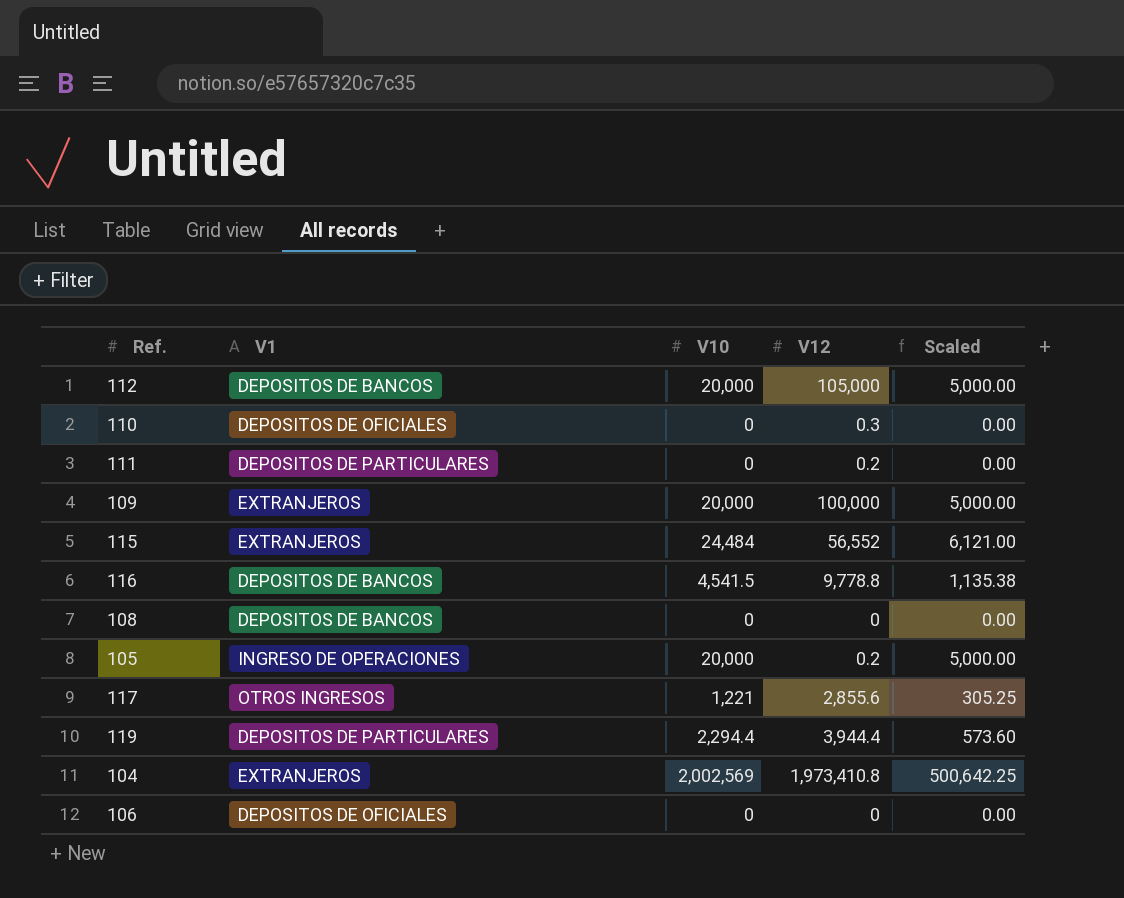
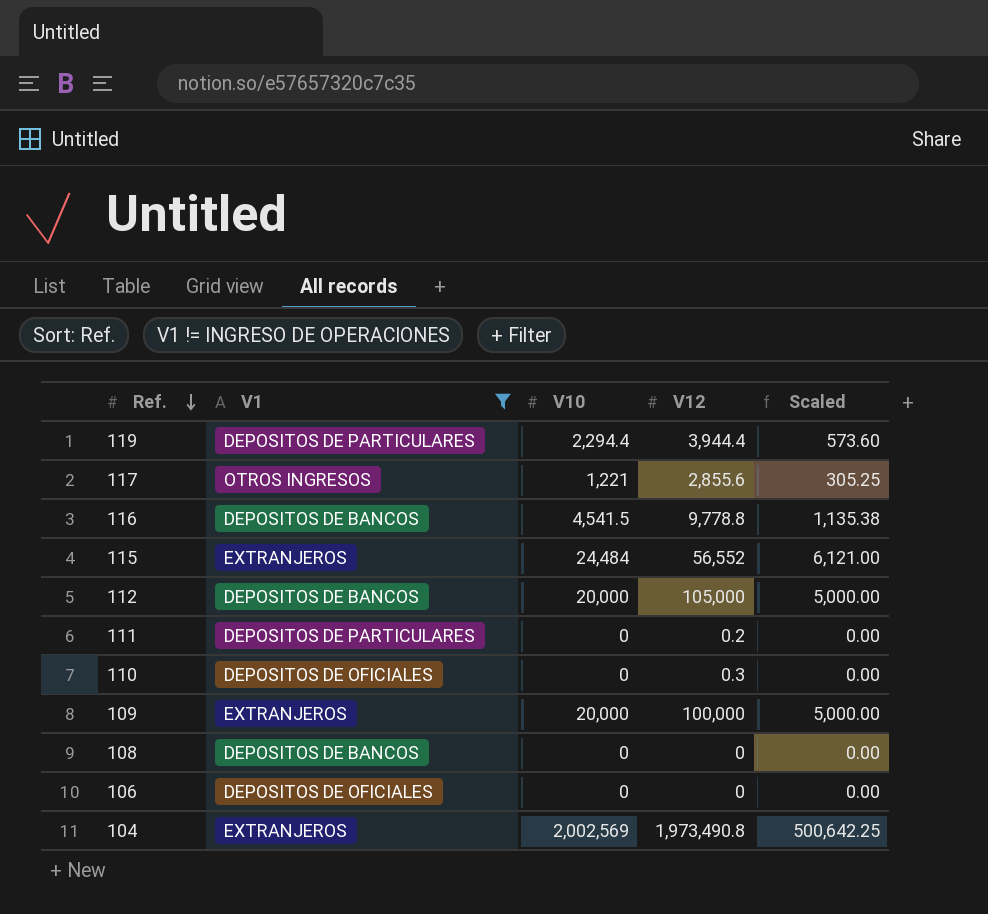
filter: none -> V1 != INGRESO DE OPERACIONES
row order: none -> Ref. descending
104 | V12: 1,973,410.8 -> 1,973,490.8

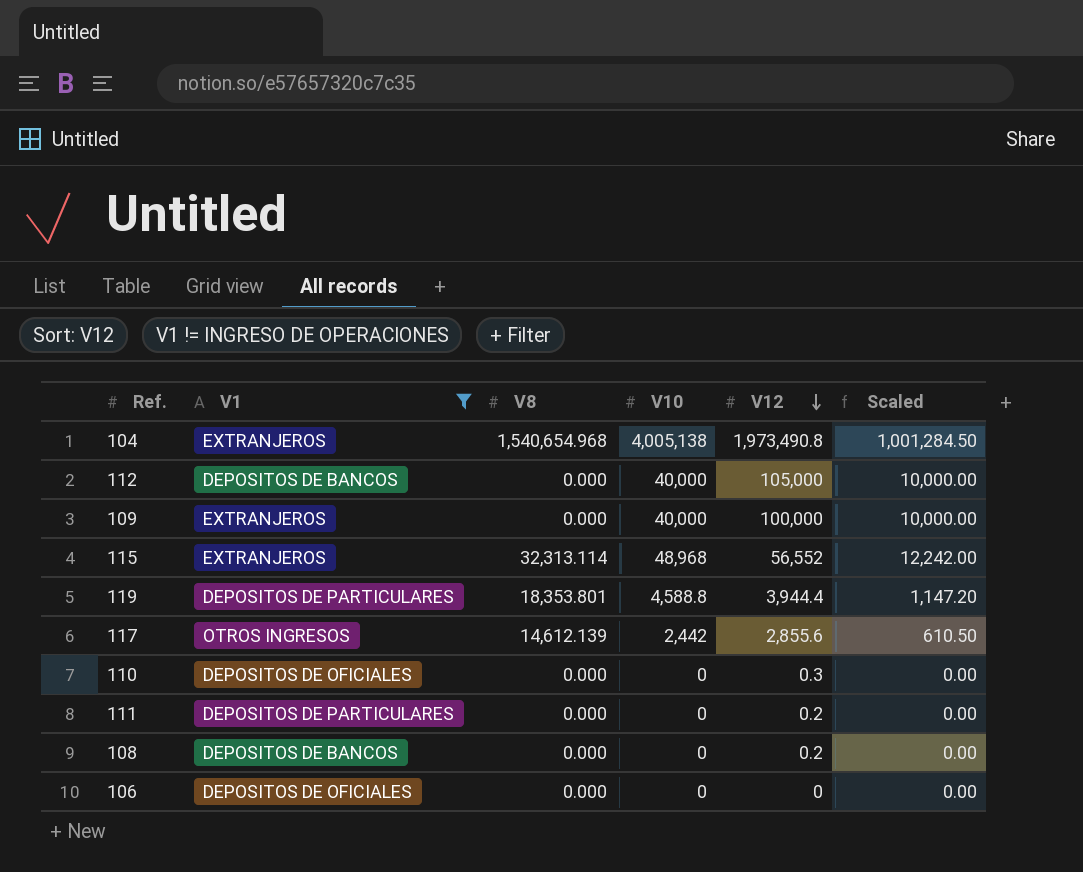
row order: Ref. descending -> V12 descending
column V8 | position: none -> 3
row 116: DEPOSITOS DE BANCOS | 4,541.5 | 9,778.8 | 1,135.38 -> none
104 | V10: 2,002,569 -> 4,005,138
104 | Scaled: 500,642.25 -> 1,001,284.50
112 | V10: 20,000 -> 40,000
112 | Scaled: 5,000.00 -> 10,000.00
109 | V10: 20,000 -> 40,000
109 | Scaled: 5,000.00 -> 10,000.00
115 | V10: 24,484 -> 48,968
115 | Scaled: 6,121.00 -> 12,242.00
119 | V10: 2,294.4 -> 4,588.8
119 | Scaled: 573.60 -> 1,147.20
117 | V10: 1,221 -> 2,442
117 | Scaled: 305.25 -> 610.50
108 | V12: 0 -> 0.2

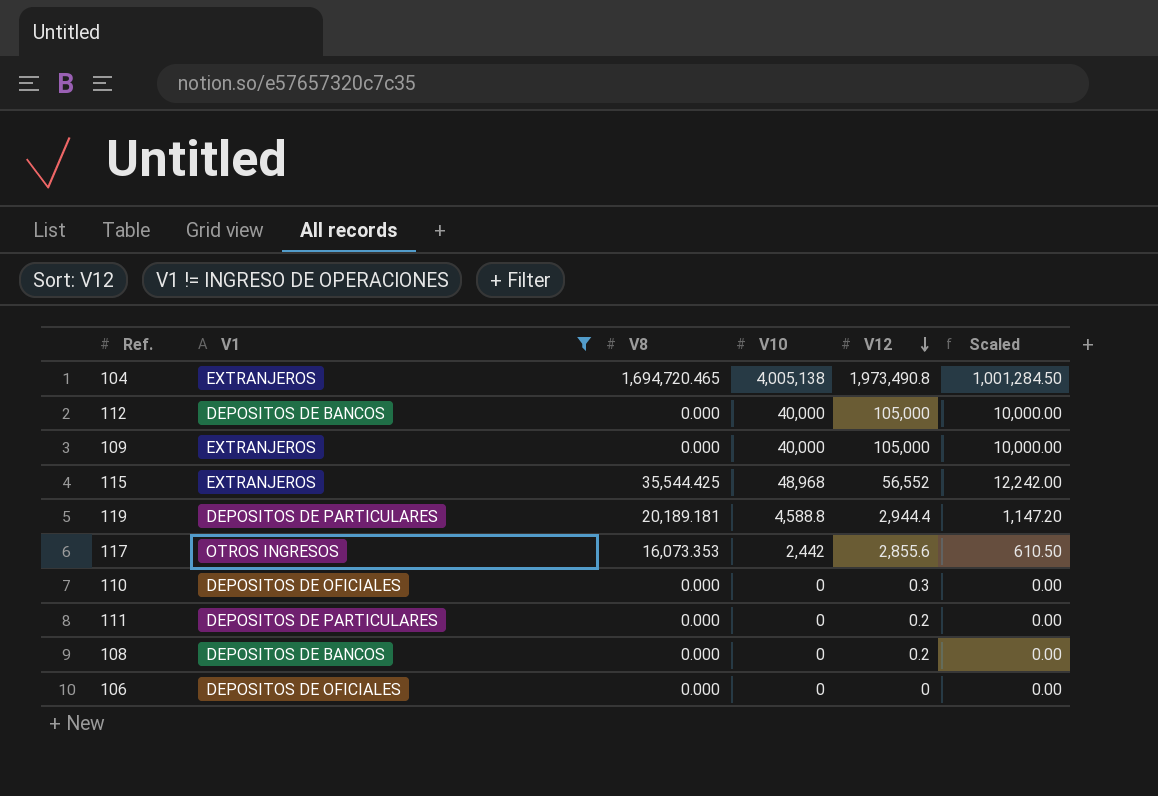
104 | V8: 1,540,654.968 -> 1,694,720.465
109 | V12: 100,000 -> 105,000
115 | V8: 32,313.114 -> 35,544.425
119 | V8: 18,353.801 -> 20,189.181
119 | V12: 3,944.4 -> 2,944.4
117 | V8: 14,612.139 -> 16,073.353

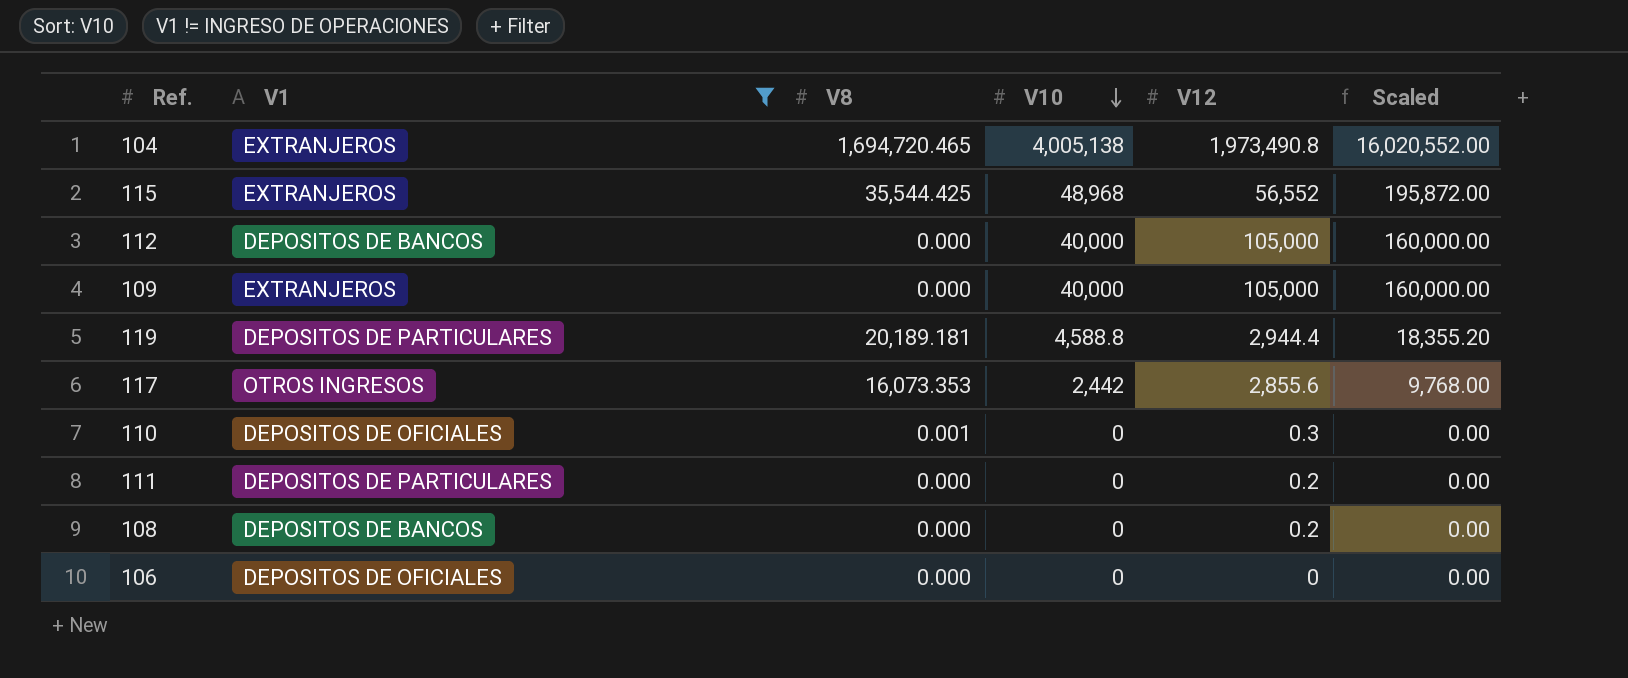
row order: V12 descending -> V10 descending
column Scaled | formula: [V10] * 0.25 -> [V10] * 4
110 | V8: 0.000 -> 0.001

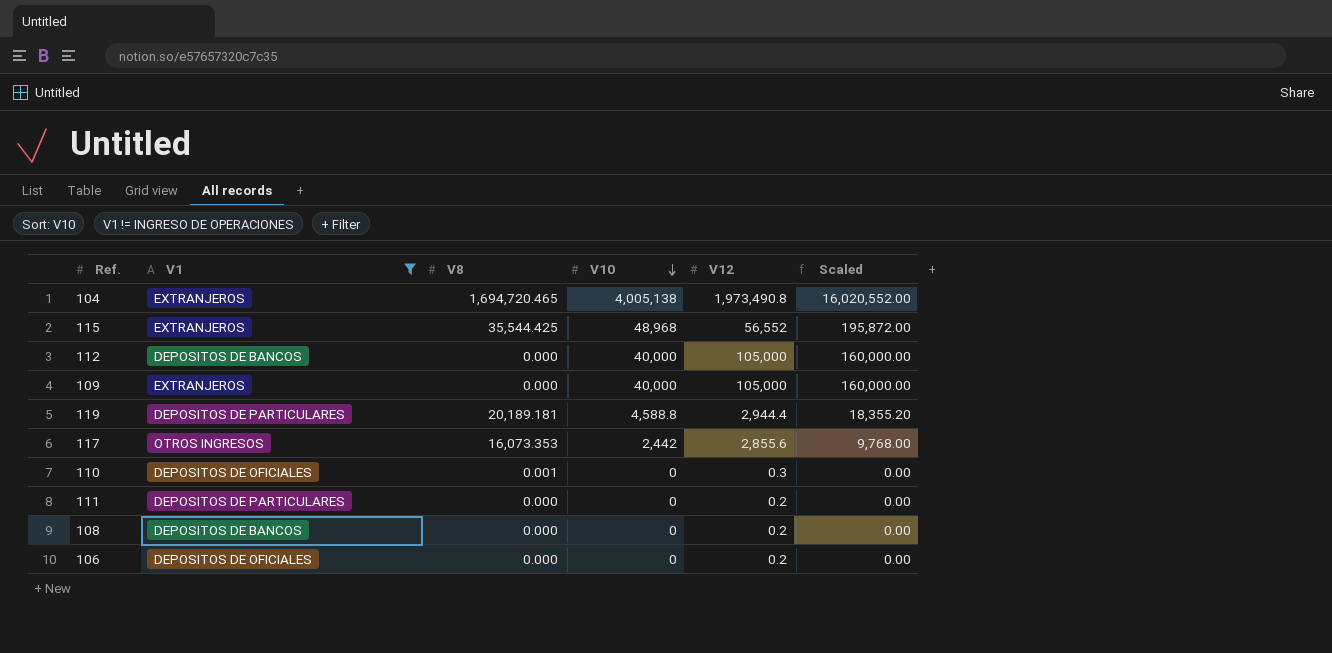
106 | V12: 0 -> 0.2

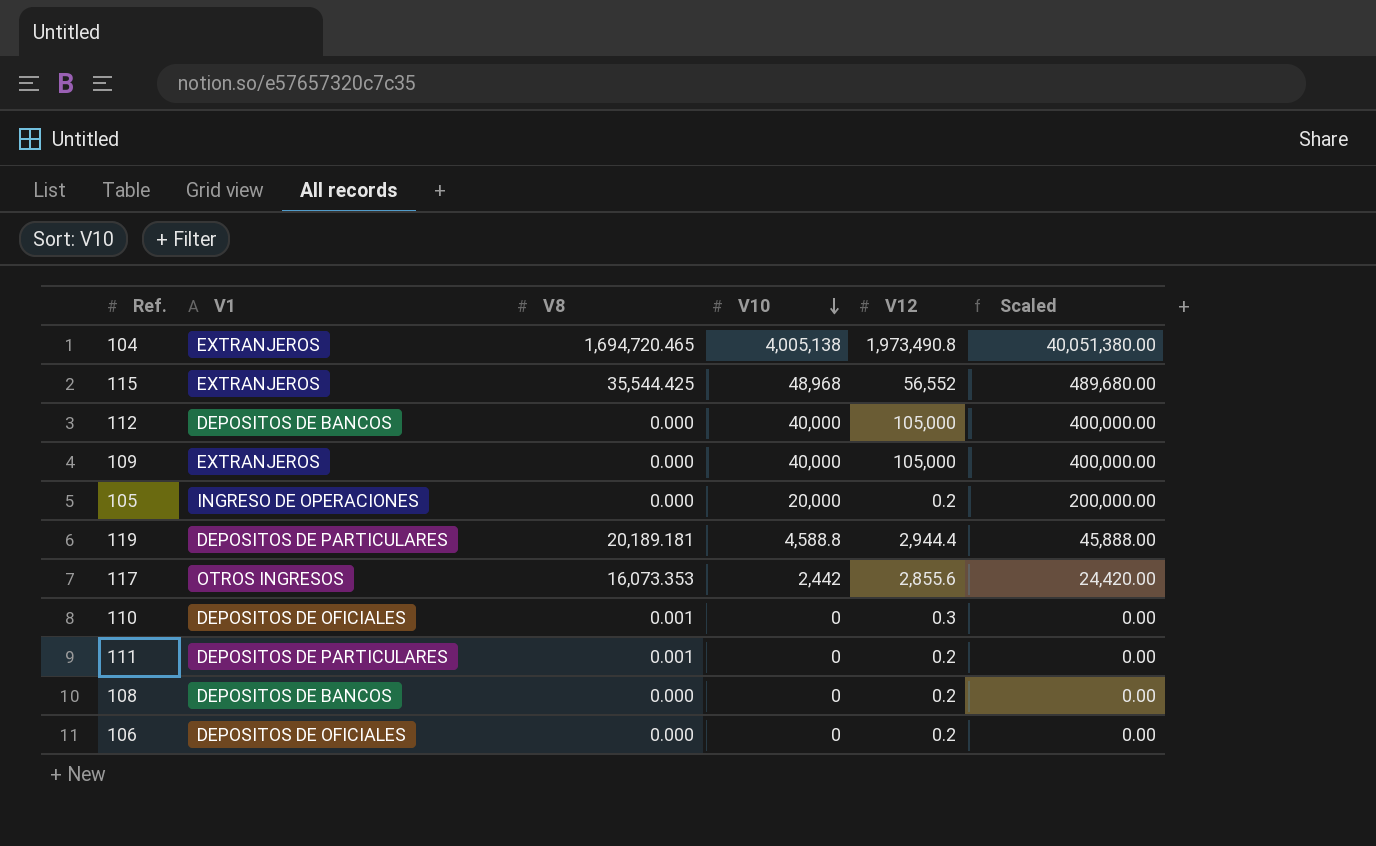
filter: V1 != INGRESO DE OPERACIONES -> none
column Scaled | formula: [V10] * 4 -> [V10] * 10
111 | V8: 0.000 -> 0.001

